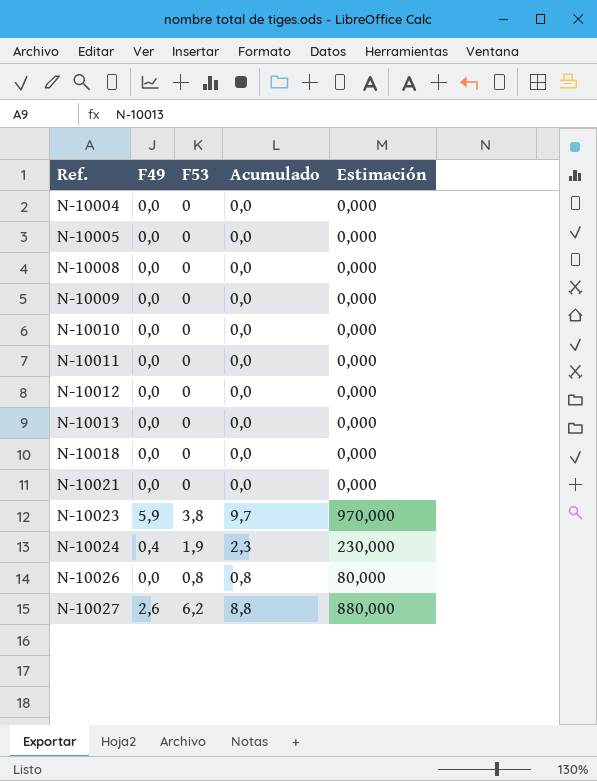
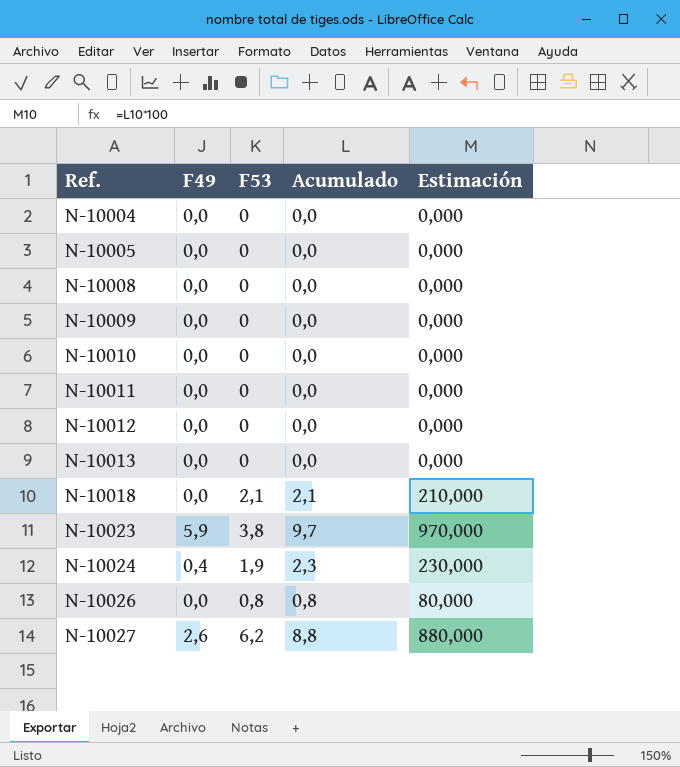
row N-10021: 0,0 | 0 | 0,0 | 0,000 -> none
N-10018 | F53: 0 -> 2,1
N-10018 | Acumulado: 0,0 -> 2,1
N-10018 | Estimación: 0,000 -> 210,000

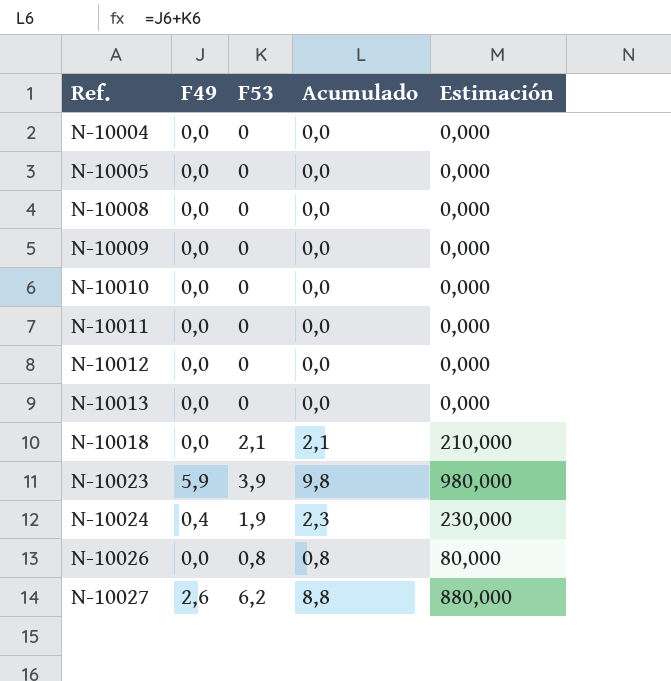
N-10023 | F53: 3,8 -> 3,9
N-10023 | Acumulado: 9,7 -> 9,8
N-10023 | Estimación: 970,000 -> 980,000

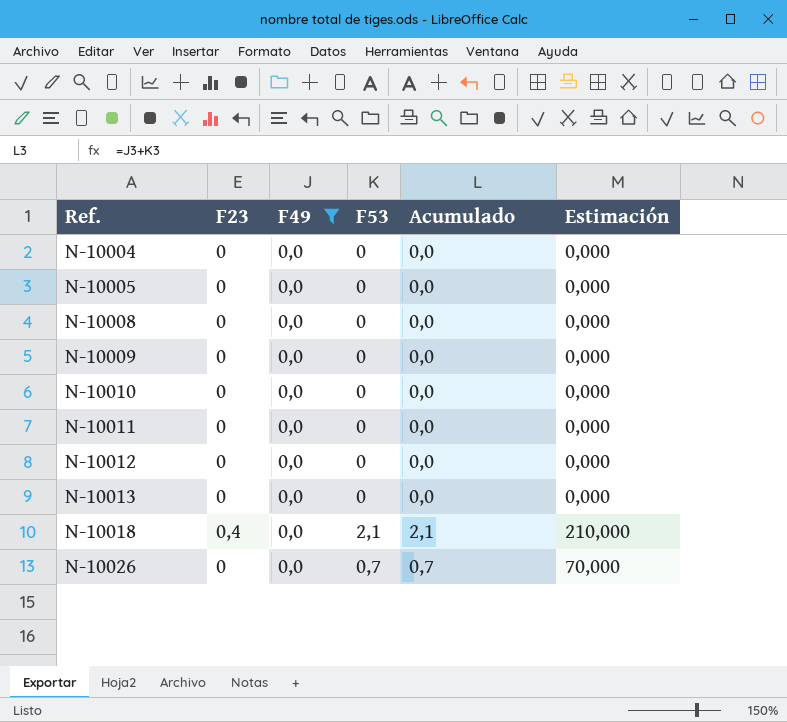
filter: none -> F49 = 0,0
column F23 | position: none -> 2
N-10026 | F53: 0,8 -> 0,7
N-10026 | Acumulado: 0,8 -> 0,7
N-10026 | Estimación: 80,000 -> 70,000

